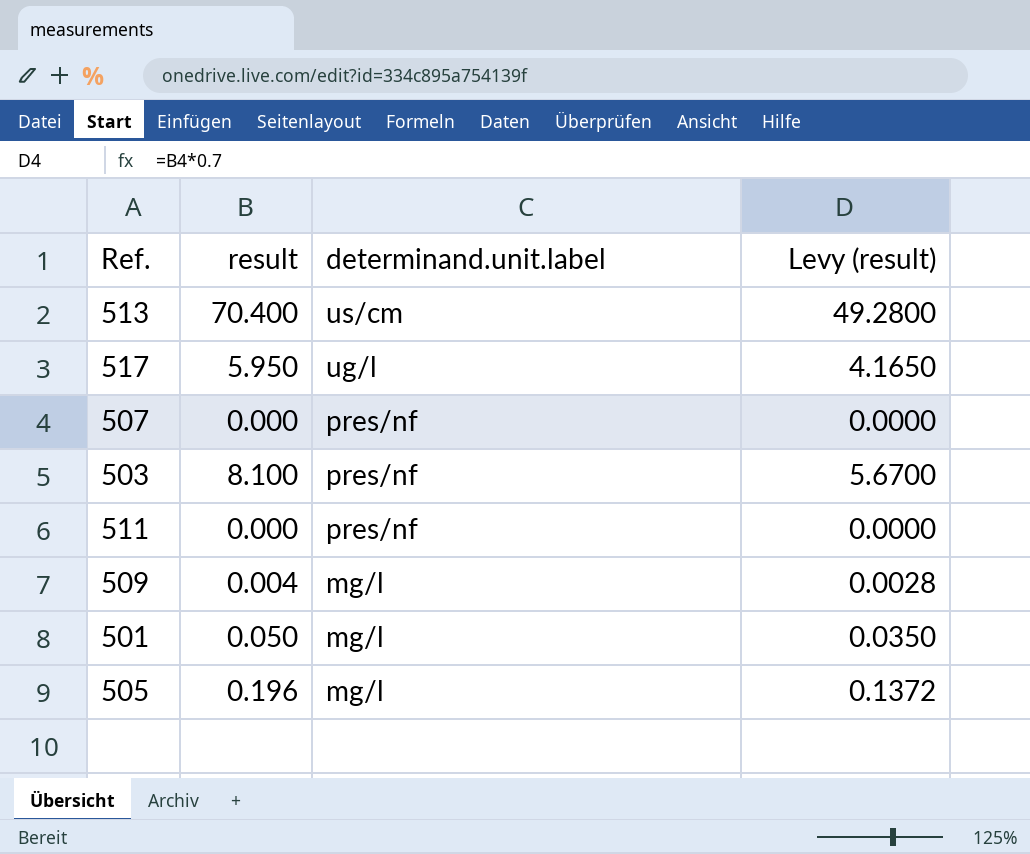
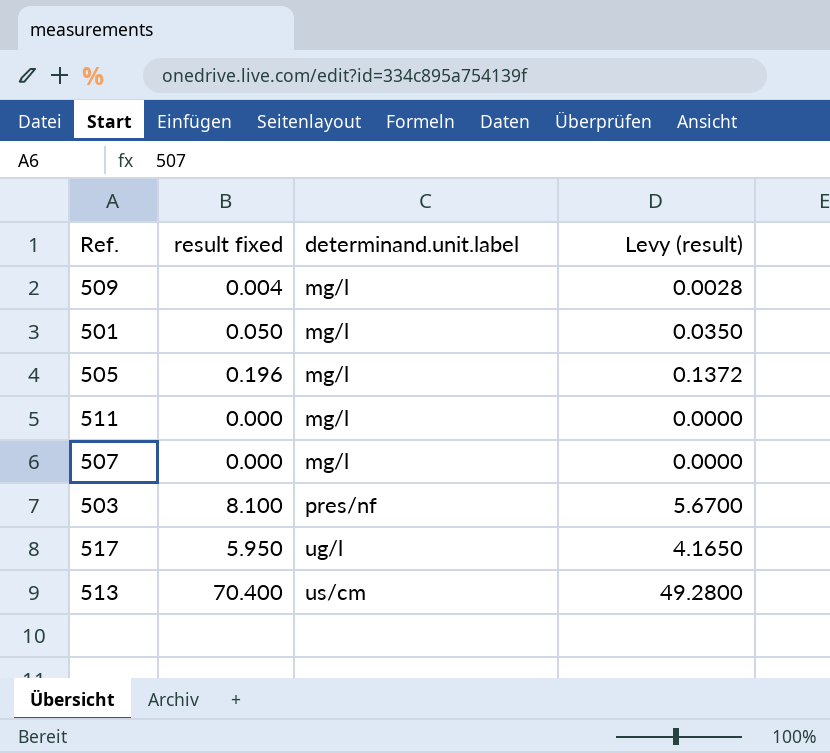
row order: determinand.unit.label descending -> determinand.unit.label ascending
column name: result -> result fixed
511 | determinand.unit.label: pres/nf -> mg/l
507 | determinand.unit.label: pres/nf -> mg/l

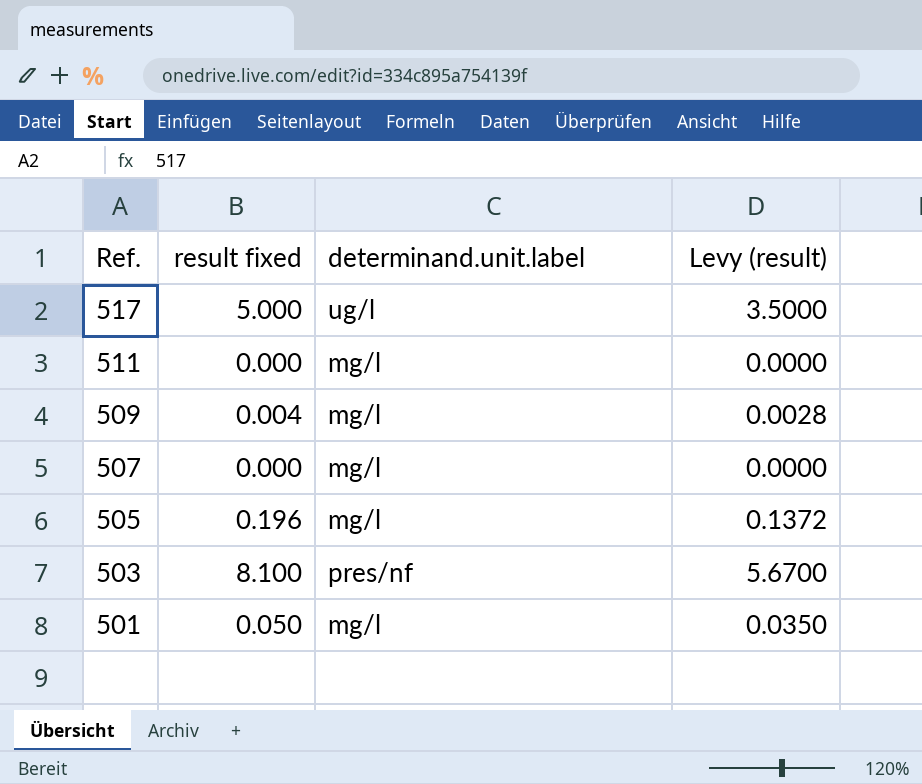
row order: determinand.unit.label ascending -> Ref. descending
row 513: 70.400 | us/cm | 49.2800 -> none
517 | result fixed: 5.950 -> 5.000
517 | Levy (result): 4.1650 -> 3.5000

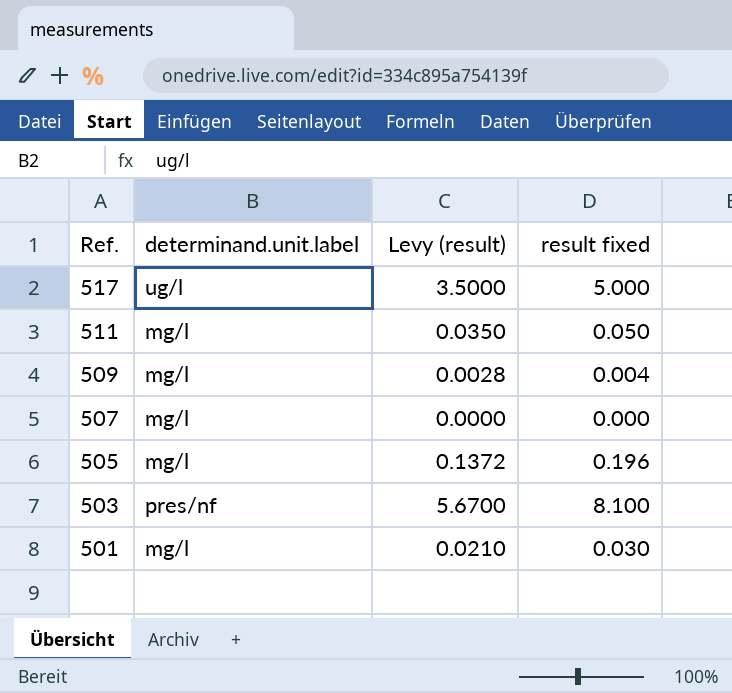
column result fixed | position: 2 -> 4
511 | Levy (result): 0.0000 -> 0.0350
511 | result fixed: 0.000 -> 0.050
501 | Levy (result): 0.0350 -> 0.0210
501 | result fixed: 0.050 -> 0.030

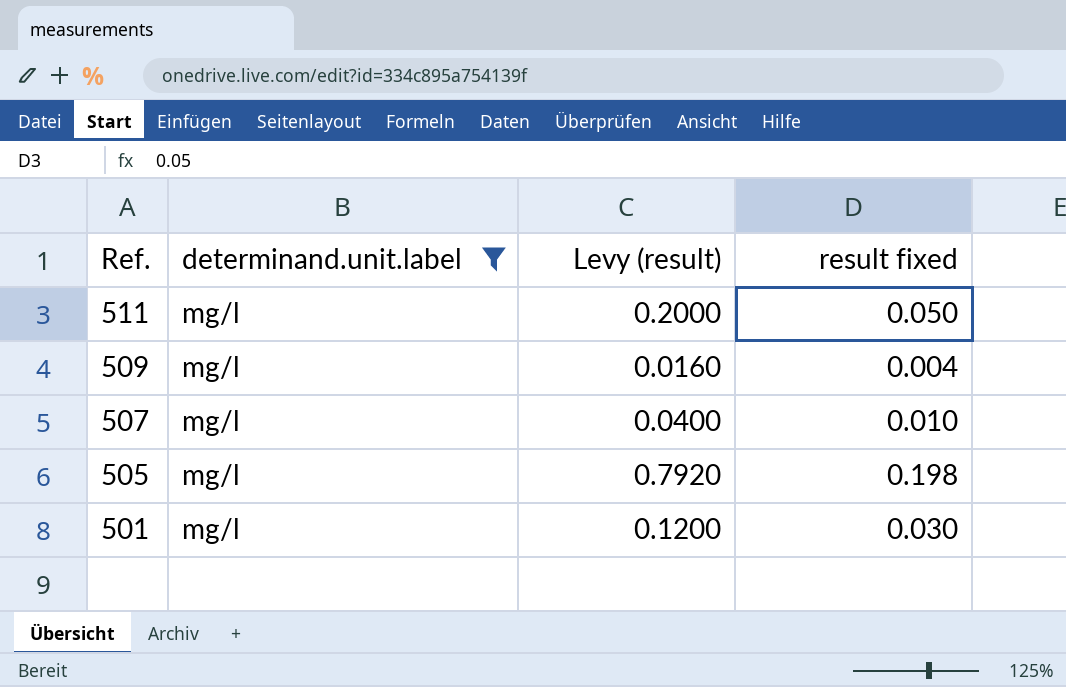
filter: none -> determinand.unit.label = mg/l
column Levy (result) | formula: [result fixed] * 0.7 -> [result fixed] * 4
507 | result fixed: 0.000 -> 0.010
505 | result fixed: 0.196 -> 0.198

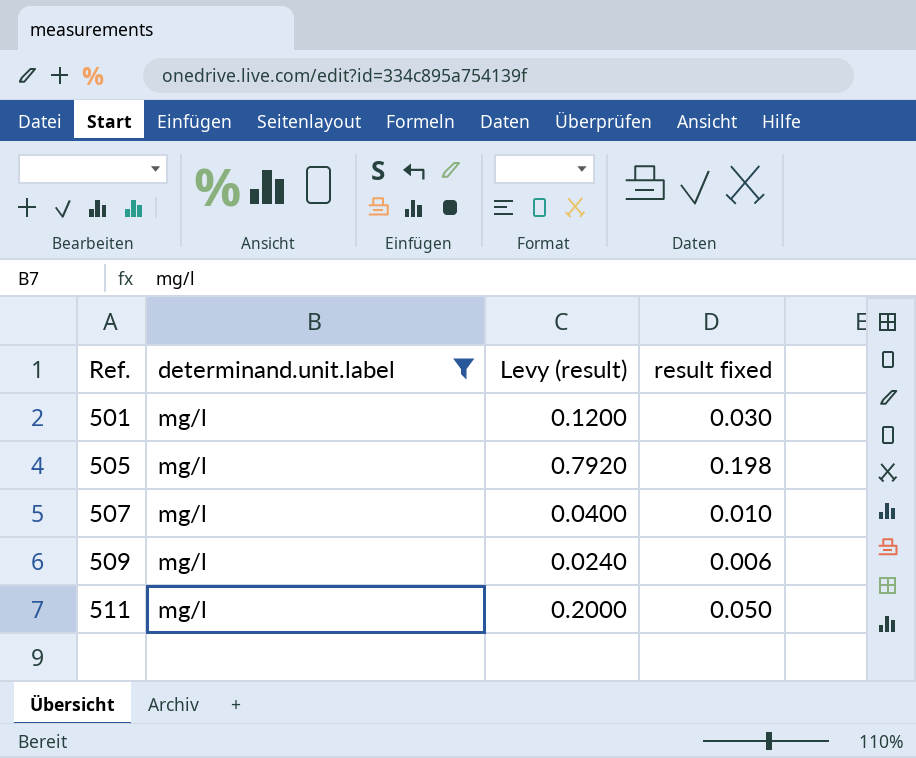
row order: Ref. descending -> Ref. ascending
509 | Levy (result): 0.0160 -> 0.0240
509 | result fixed: 0.004 -> 0.006

